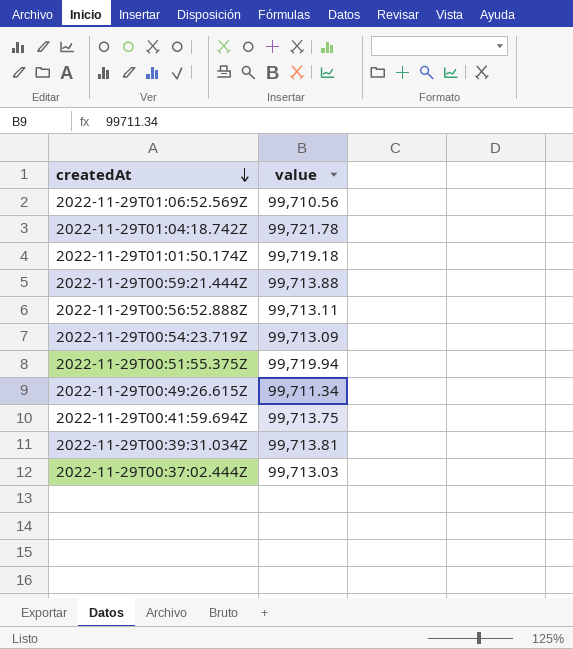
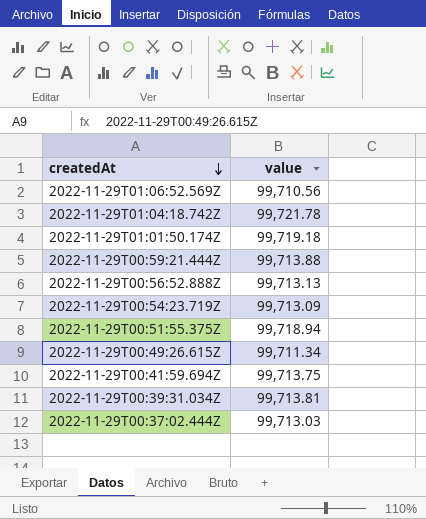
2022-11-29T00:56:52.888Z | value: 99,713.11 -> 99,713.13
2022-11-29T00:51:55.375Z | value: 99,719.94 -> 99,718.94

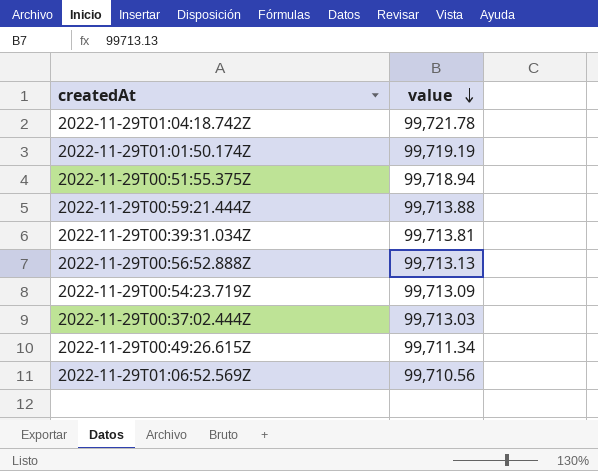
row order: createdAt descending -> value descending
row 2022-11-29T00:41:59.694Z: 99,713.75 -> none
2022-11-29T01:01:50.174Z | value: 99,719.18 -> 99,719.19

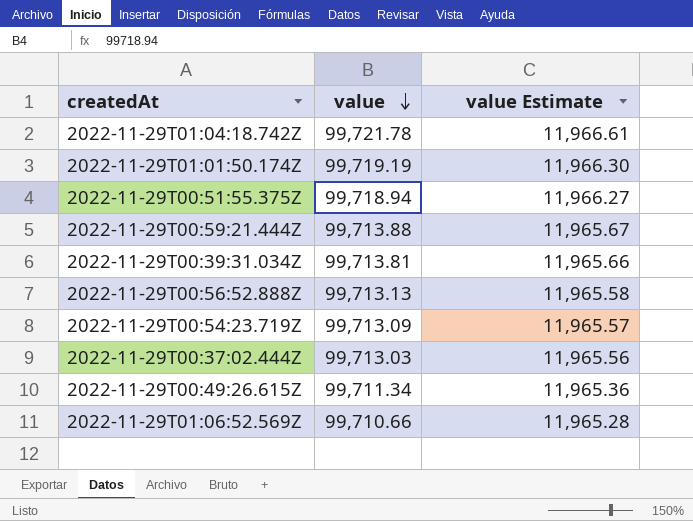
column value Estimate | formula: none -> [value] * 0.12
2022-11-29T01:06:52.569Z | value: 99,710.56 -> 99,710.66

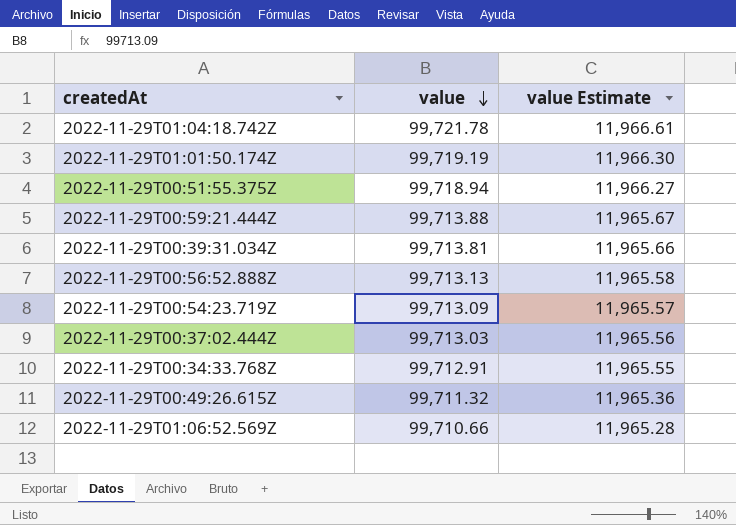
row 2022-11-29T00:34:33.768Z: none -> 99,712.91 | 11,965.55
2022-11-29T00:49:26.615Z | value: 99,711.34 -> 99,711.32

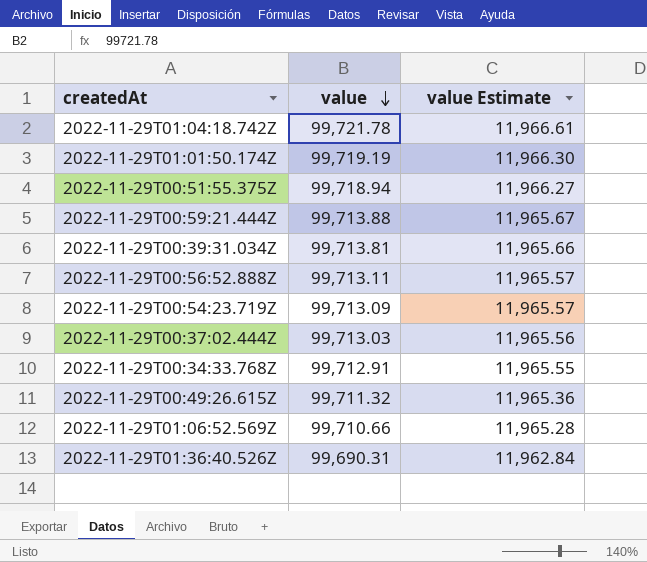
2022-11-29T00:56:52.888Z | value: 99,713.13 -> 99,713.11
2022-11-29T00:56:52.888Z | value Estimate: 11,965.58 -> 11,965.57
row 2022-11-29T01:36:40.526Z: none -> 99,690.31 | 11,962.84

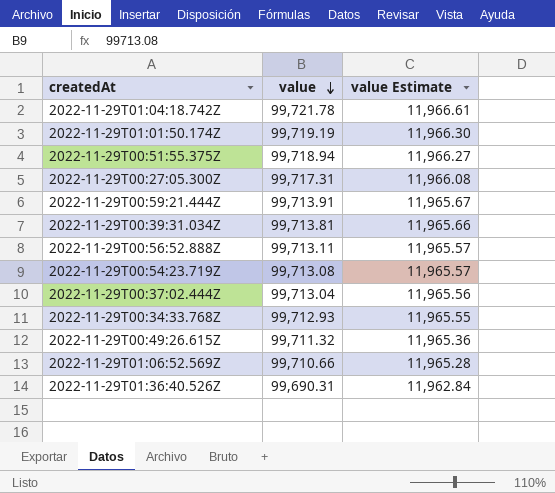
row 2022-11-29T00:27:05.300Z: none -> 99,717.31 | 11,966.08
2022-11-29T00:59:21.444Z | value: 99,713.88 -> 99,713.91
2022-11-29T00:54:23.719Z | value: 99,713.09 -> 99,713.08
2022-11-29T00:37:02.444Z | value: 99,713.03 -> 99,713.04
2022-11-29T00:34:33.768Z | value: 99,712.91 -> 99,712.93

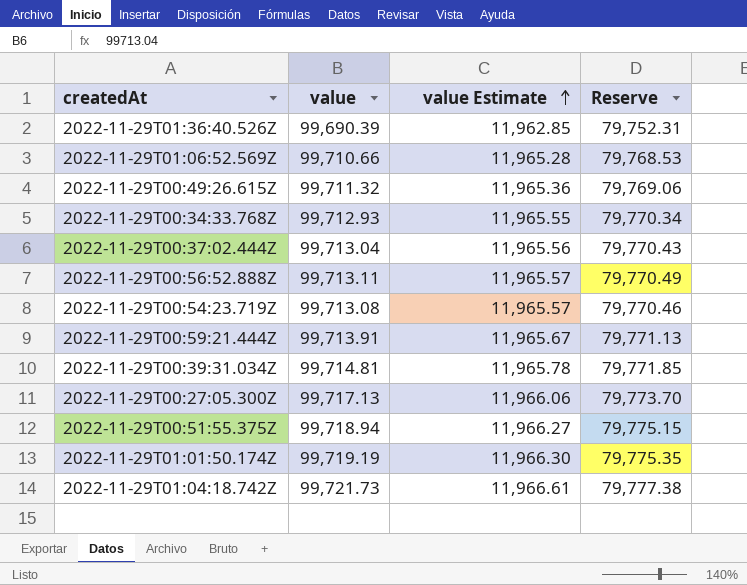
row order: value descending -> value Estimate ascending
column Reserve | formula: none -> [value] * 0.8
2022-11-29T01:36:40.526Z | value: 99,690.31 -> 99,690.39
2022-11-29T01:36:40.526Z | value Estimate: 11,962.84 -> 11,962.85
2022-11-29T00:39:31.034Z | value: 99,713.81 -> 99,714.81
2022-11-29T00:39:31.034Z | value Estimate: 11,965.66 -> 11,965.78
2022-11-29T00:27:05.300Z | value: 99,717.31 -> 99,717.13
2022-11-29T00:27:05.300Z | value Estimate: 11,966.08 -> 11,966.06
2022-11-29T01:04:18.742Z | value: 99,721.78 -> 99,721.73

